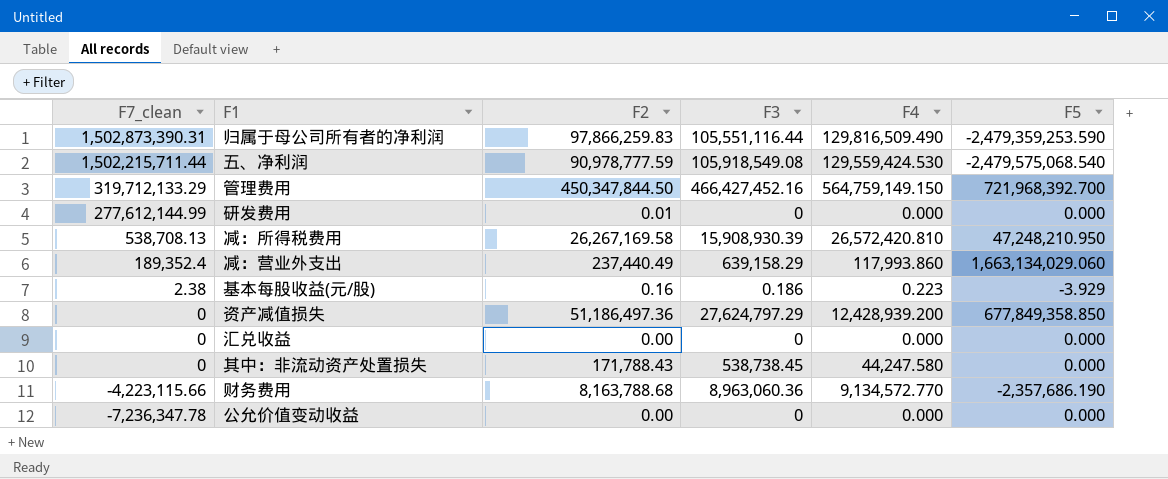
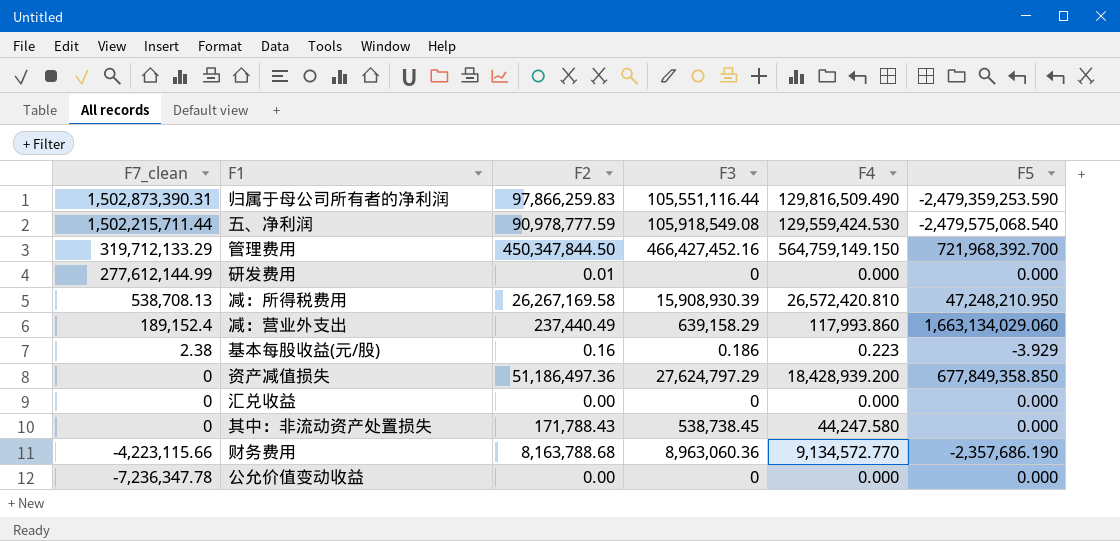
减：营业外支出 | F7_clean: 189,352.4 -> 189,152.4
资产减值损失 | F4: 12,428,939.200 -> 18,428,939.200

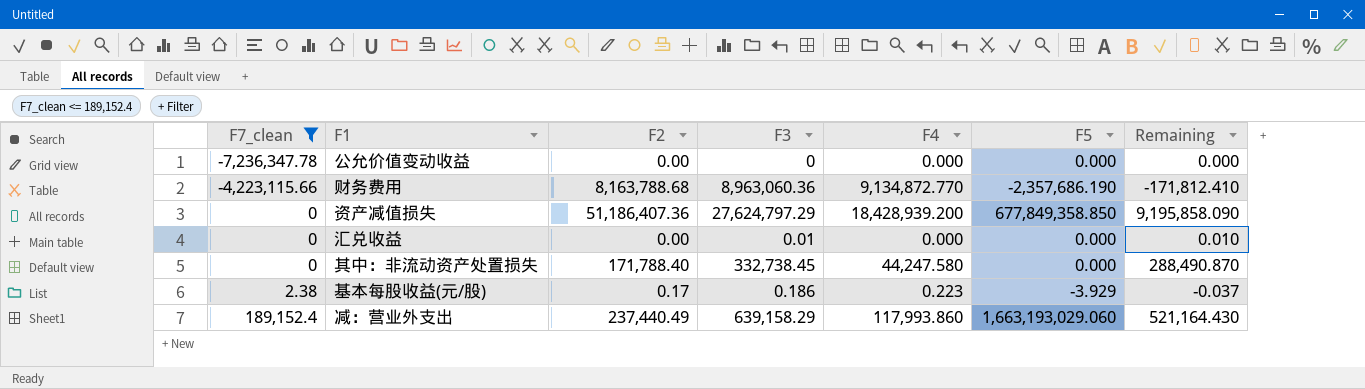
filter: none -> F7_clean <= 189,152.4
row order: F7_clean descending -> F7_clean ascending
column Remaining | formula: none -> [F3] - [F4]
财务费用 | F4: 9,134,572.770 -> 9,134,872.770
资产减值损失 | F2: 51,186,497.36 -> 51,186,407.36
汇兑收益 | F3: 0 -> 0.01
其中：非流动资产处置损失 | F2: 171,788.43 -> 171,788.40
其中：非流动资产处置损失 | F3: 538,738.45 -> 332,738.45
基本每股收益(元/股) | F2: 0.16 -> 0.17
减：营业外支出 | F5: 1,663,134,029.060 -> 1,663,193,029.060

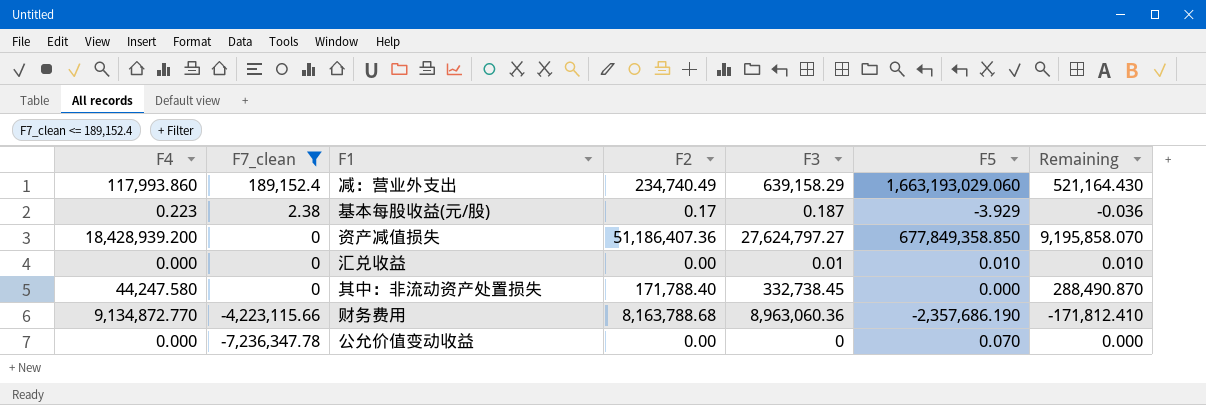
row order: F7_clean ascending -> F7_clean descending
column F4 | position: 5 -> 1
减：营业外支出 | F2: 237,440.49 -> 234,740.49
基本每股收益(元/股) | F3: 0.186 -> 0.187
基本每股收益(元/股) | Remaining: -0.037 -> -0.036
资产减值损失 | F3: 27,624,797.29 -> 27,624,797.27
资产减值损失 | Remaining: 9,195,858.090 -> 9,195,858.070
汇兑收益 | F5: 0.000 -> 0.010
公允价值变动收益 | F5: 0.000 -> 0.070

